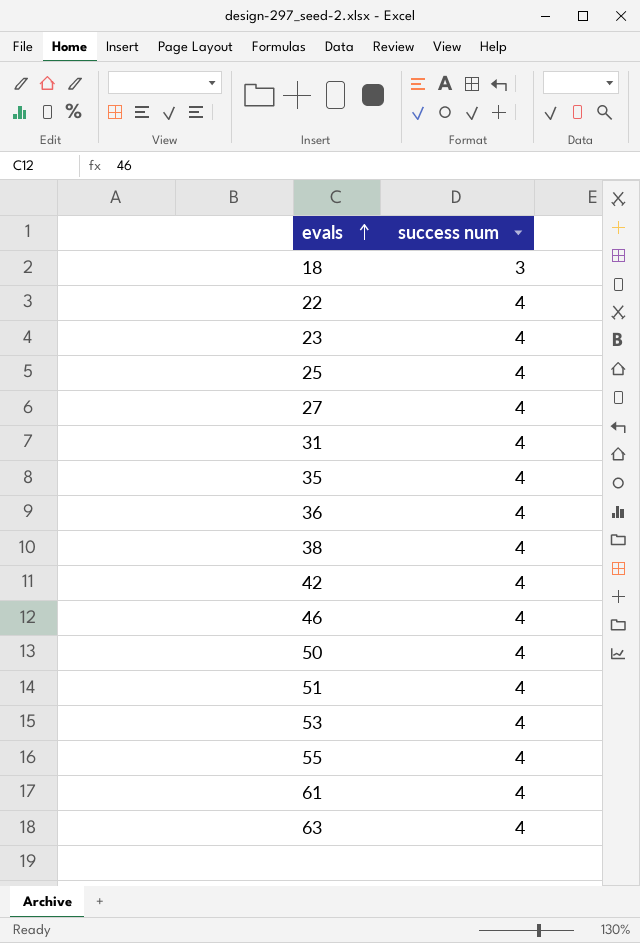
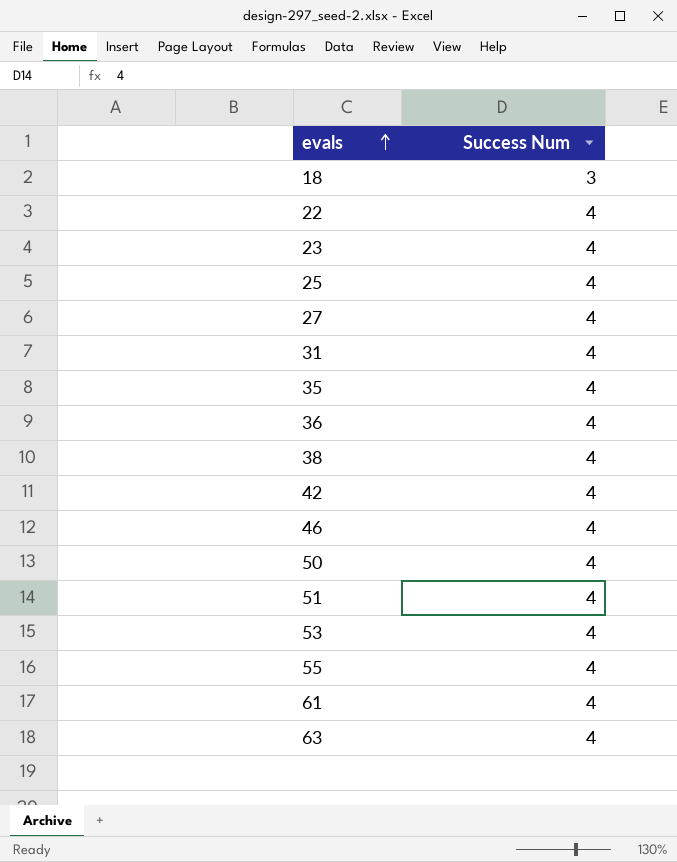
column name: success num -> Success Num

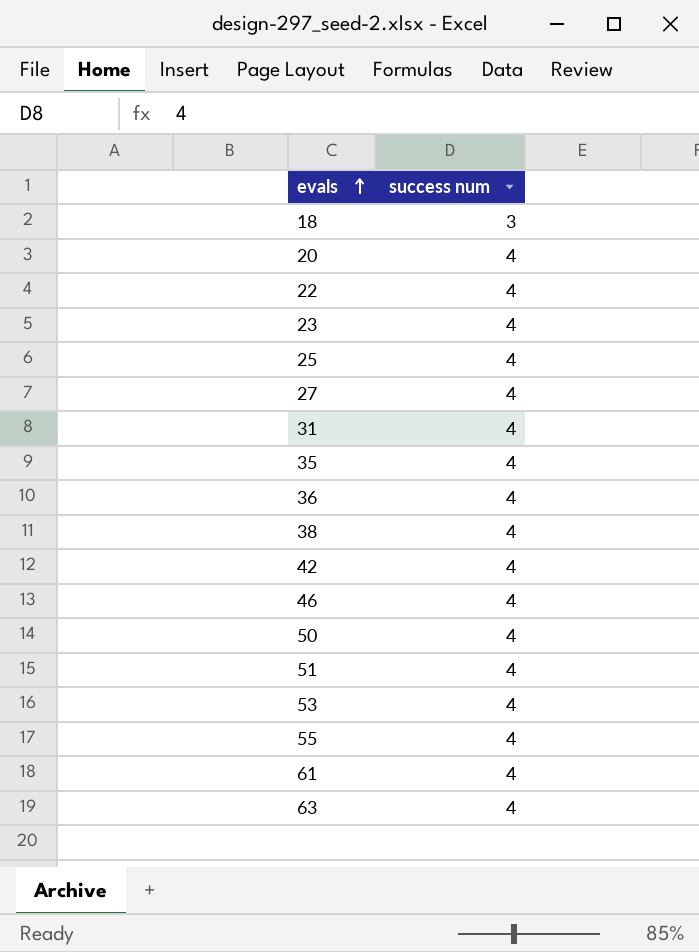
column name: Success Num -> success num
row 20: none -> 4

